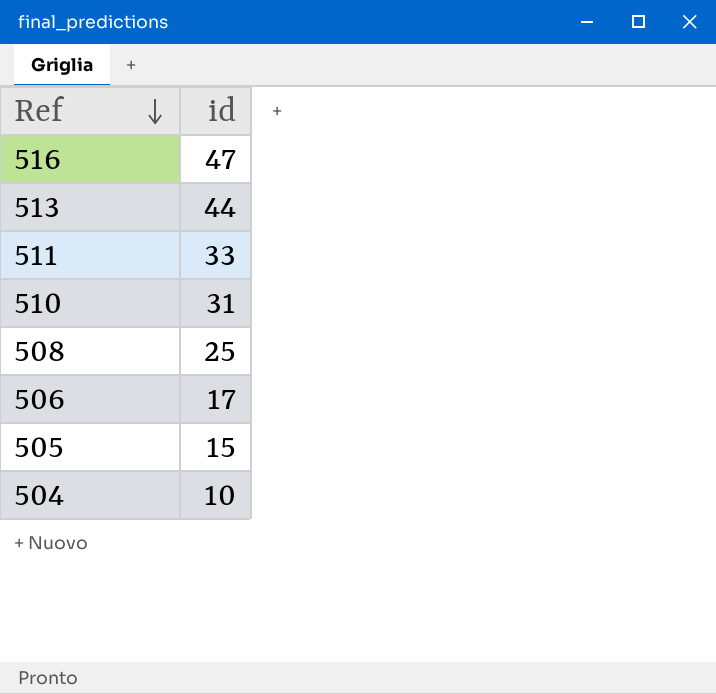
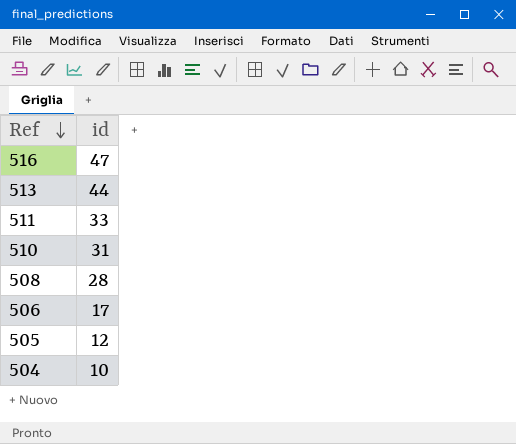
508 | id: 25 -> 28
505 | id: 15 -> 12

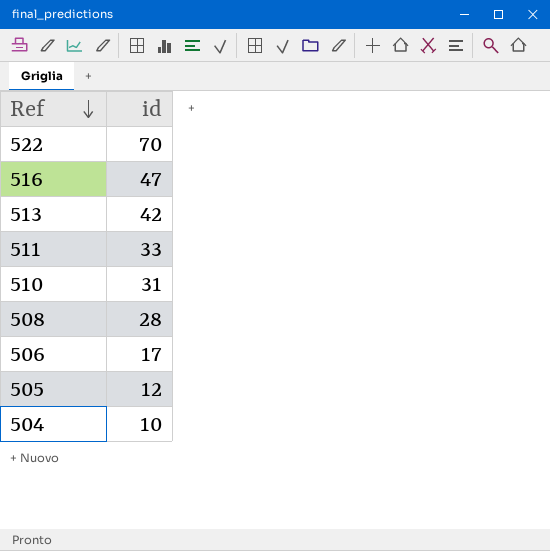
row 522: none -> 70
513 | id: 44 -> 42

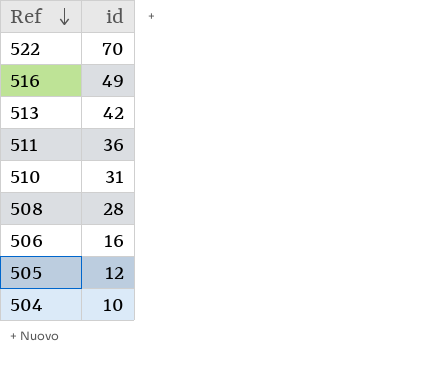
516 | id: 47 -> 49
511 | id: 33 -> 36
506 | id: 17 -> 16

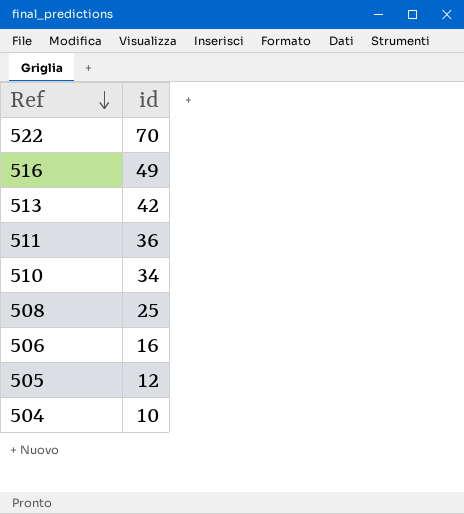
510 | id: 31 -> 34
508 | id: 28 -> 25

